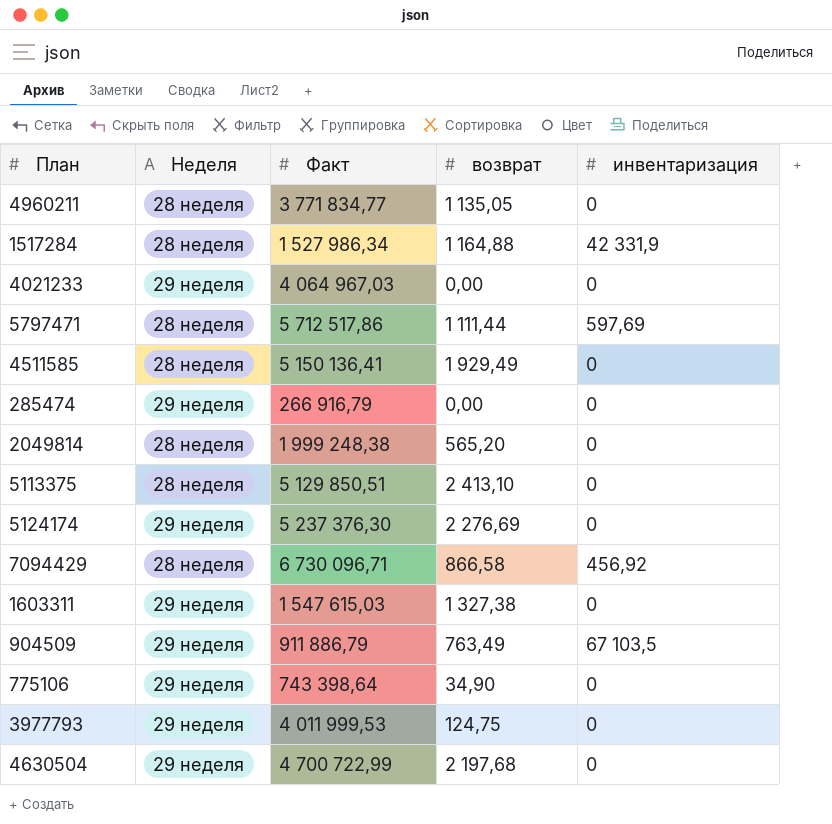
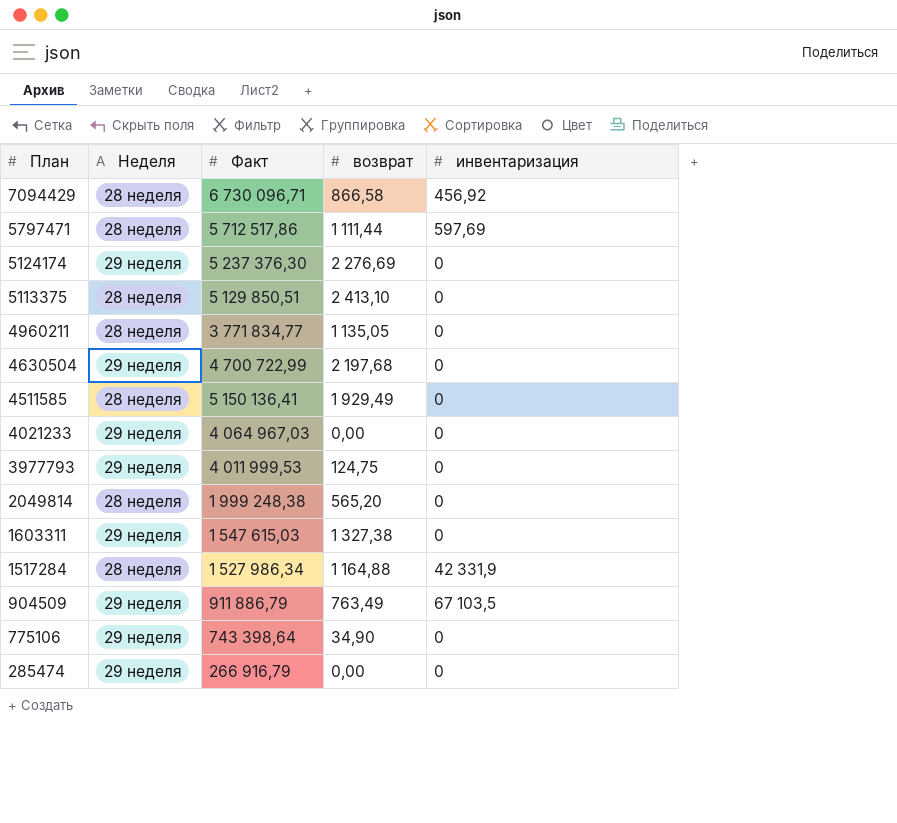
row order: none -> План descending

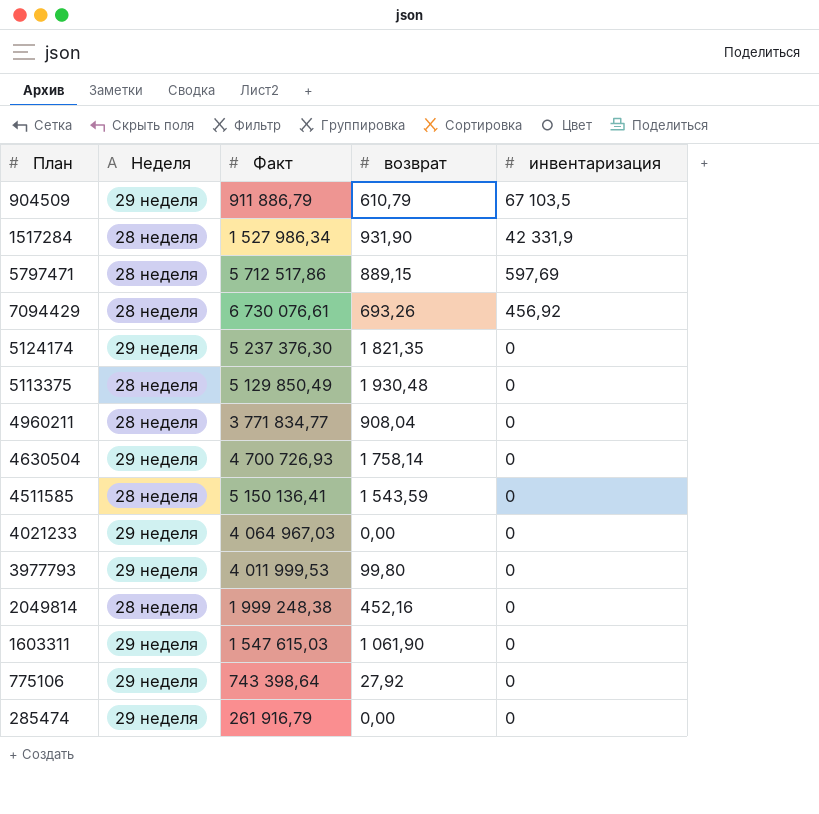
row order: План descending -> инвентаризация descending
904509 | возврат: 763,49 -> 610,79
1517284 | возврат: 1 164,88 -> 931,90
5797471 | возврат: 1 111,44 -> 889,15
7094429 | Факт: 6 730 096,71 -> 6 730 076,61
7094429 | возврат: 866,58 -> 693,26
5124174 | возврат: 2 276,69 -> 1 821,35
5113375 | Факт: 5 129 850,51 -> 5 129 850,49
5113375 | возврат: 2 413,10 -> 1 930,48
4960211 | возврат: 1 135,05 -> 908,04
4630504 | Факт: 4 700 722,99 -> 4 700 726,93
4630504 | возврат: 2 197,68 -> 1 758,14
4511585 | возврат: 1 929,49 -> 1 543,59
3977793 | возврат: 124,75 -> 99,80
2049814 | возврат: 565,20 -> 452,16
1603311 | возврат: 1 327,38 -> 1 061,90
775106 | возврат: 34,90 -> 27,92
285474 | Факт: 266 916,79 -> 261 916,79

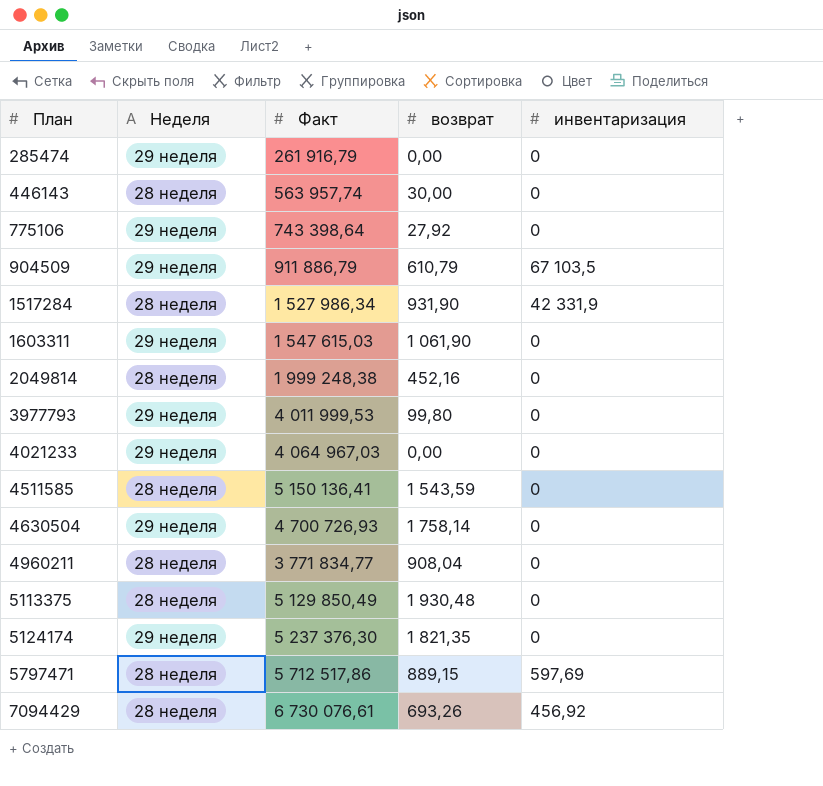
row order: инвентаризация descending -> План ascending
row 446143: none -> 28 неделя | 563 957,74 | 30,00 | 0

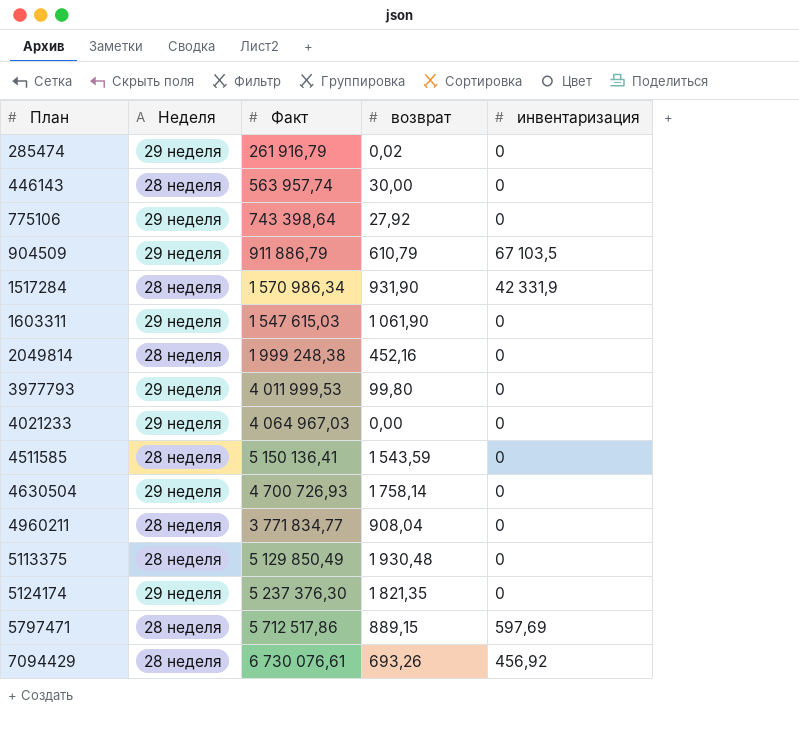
285474 | возврат: 0,00 -> 0,02
1517284 | Факт: 1 527 986,34 -> 1 570 986,34

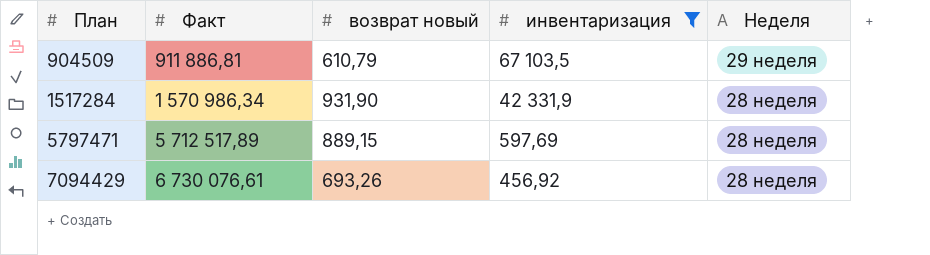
filter: none -> инвентаризация != 0
column name: возврат -> возврат новый
column Неделя | position: 2 -> 5
904509 | Факт: 911 886,79 -> 911 886,81
5797471 | Факт: 5 712 517,86 -> 5 712 517,89

